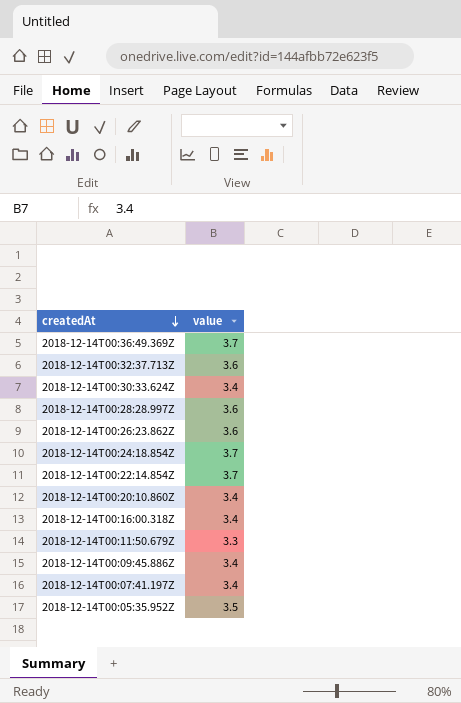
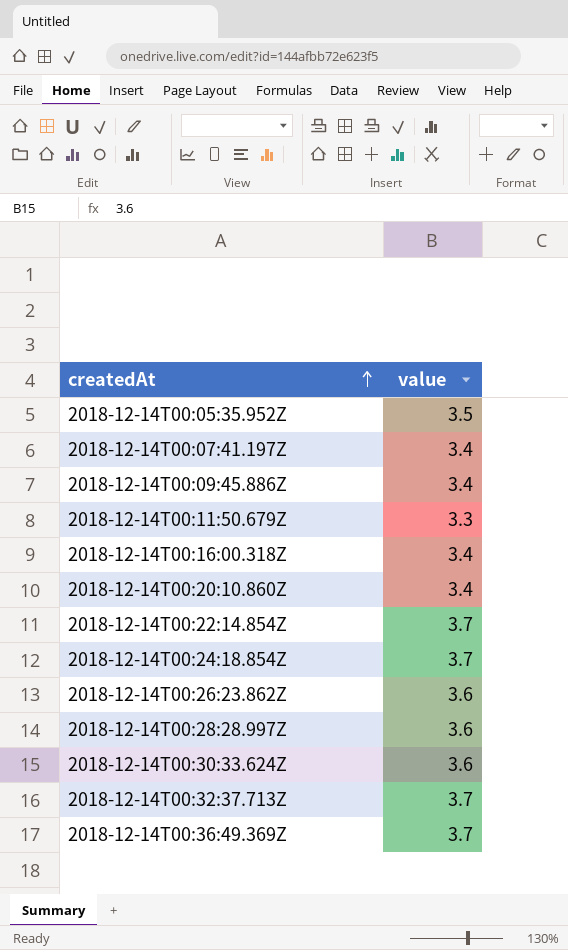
row order: createdAt descending -> createdAt ascending
2018-12-14T00:30:33.624Z | value: 3.4 -> 3.6
2018-12-14T00:32:37.713Z | value: 3.6 -> 3.7

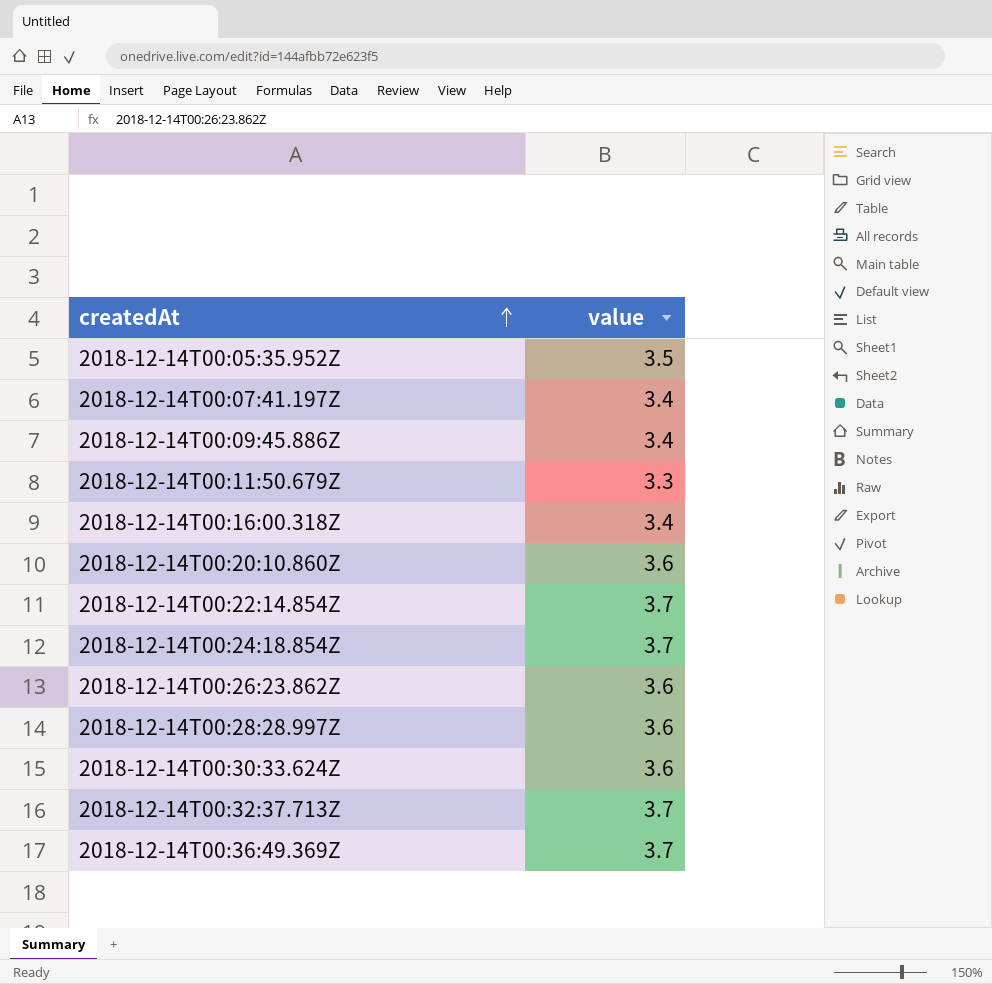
2018-12-14T00:20:10.860Z | value: 3.4 -> 3.6

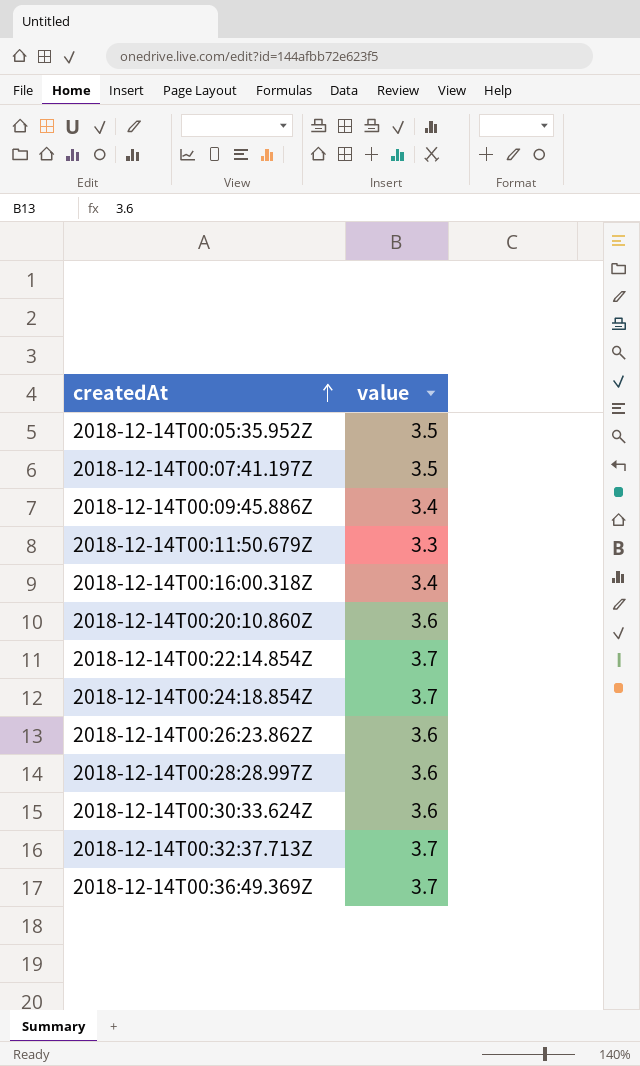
2018-12-14T00:07:41.197Z | value: 3.4 -> 3.5

